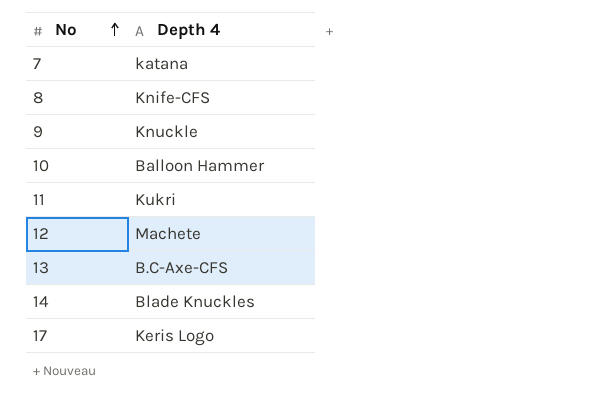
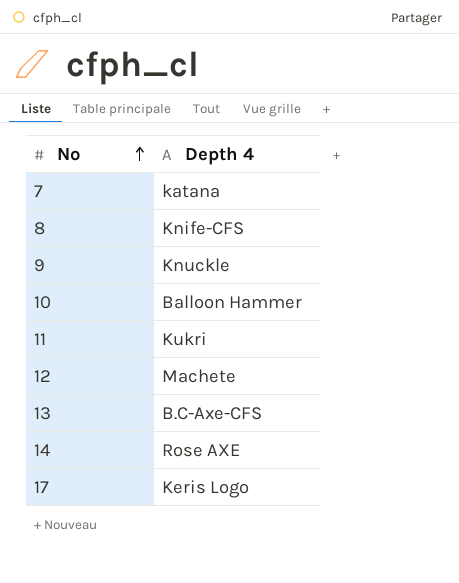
14 | Depth 4: Blade Knuckles -> Rose AXE

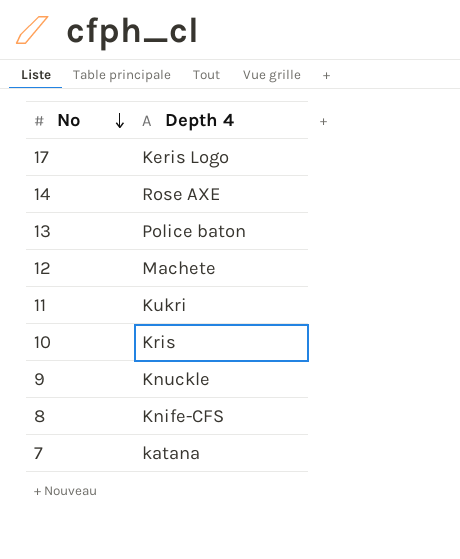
row order: No ascending -> No descending
13 | Depth 4: B.C-Axe-CFS -> Police baton
10 | Depth 4: Balloon Hammer -> Kris

